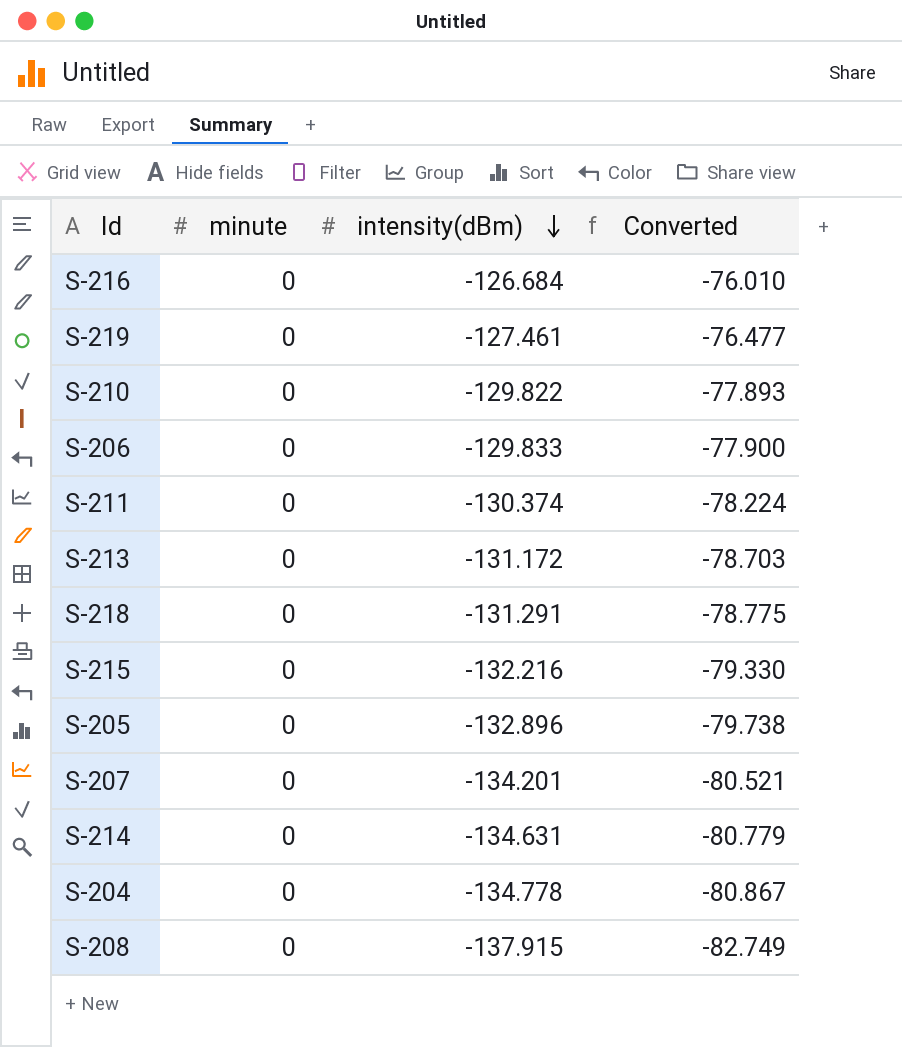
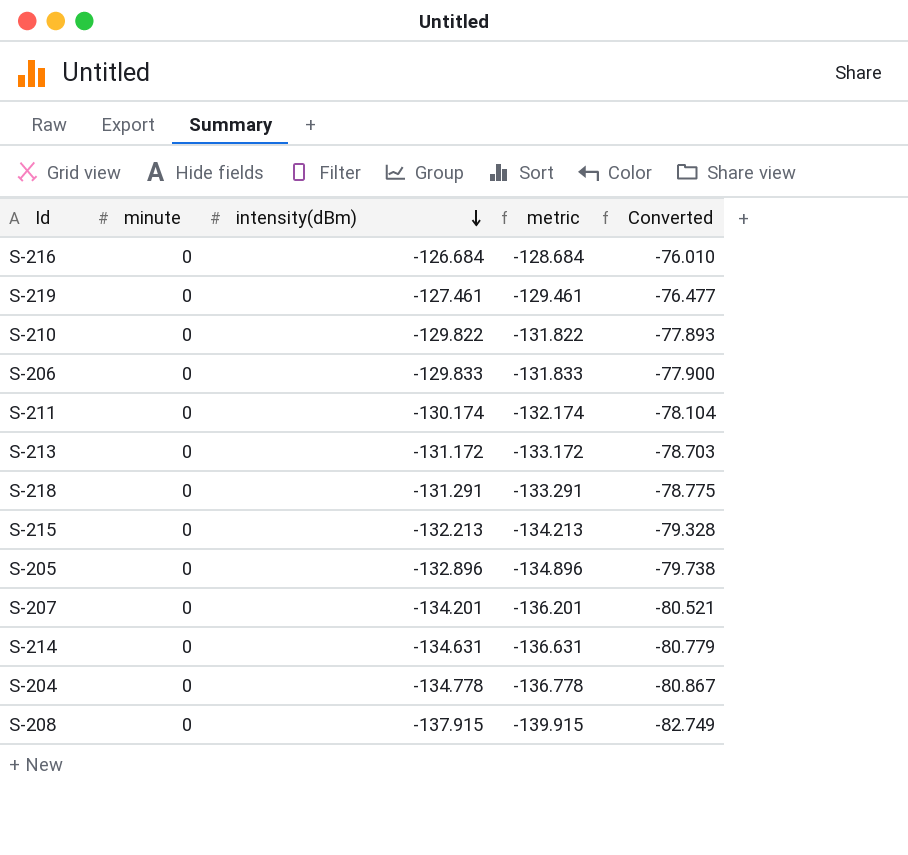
column metric | formula: none -> [intensity(dBm)] - 2
S-211 | intensity(dBm): -130.374 -> -130.174
S-211 | Converted: -78.224 -> -78.104
S-215 | intensity(dBm): -132.216 -> -132.213
S-215 | Converted: -79.330 -> -79.328

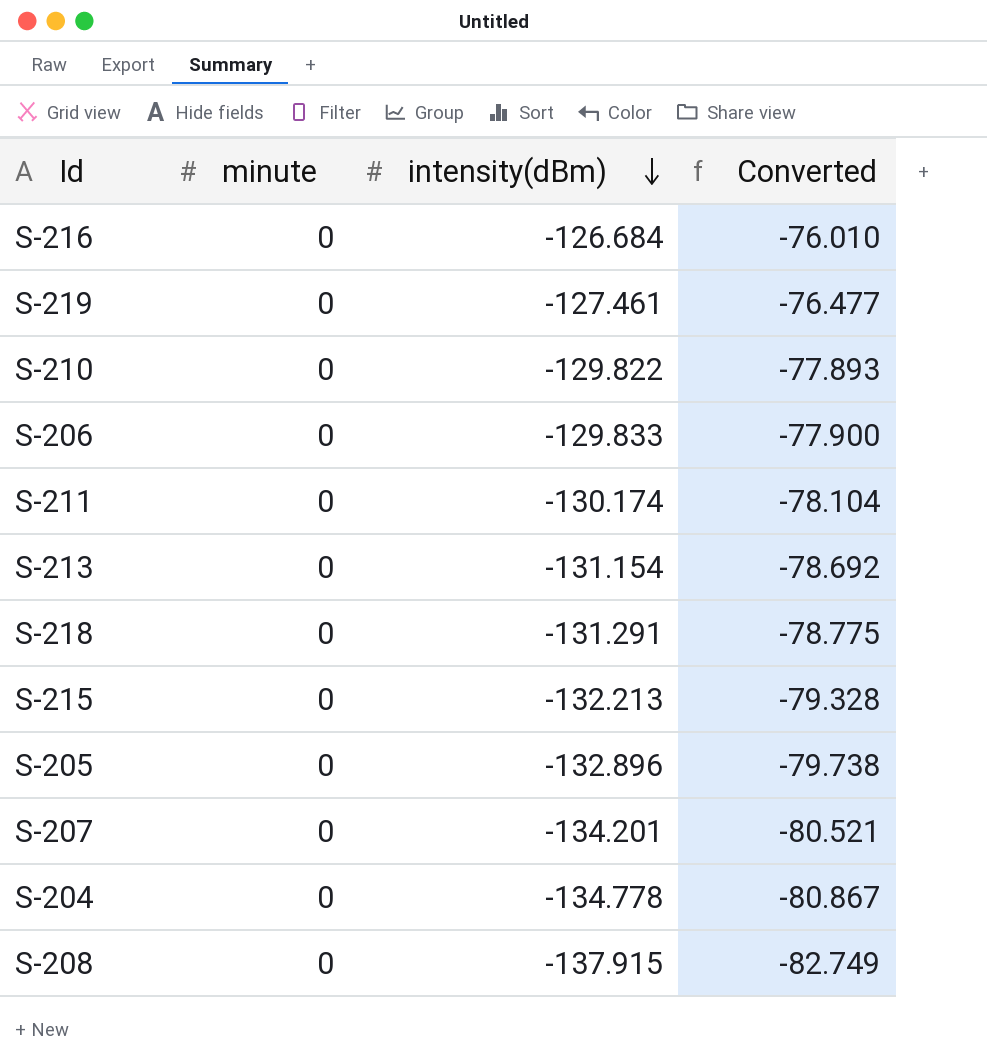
column metric | formula: [intensity(dBm)] - 2 -> none
row S-214: 0 | -134.631 | -136.631 | -80.779 -> none
S-213 | intensity(dBm): -131.172 -> -131.154
S-213 | Converted: -78.703 -> -78.692

